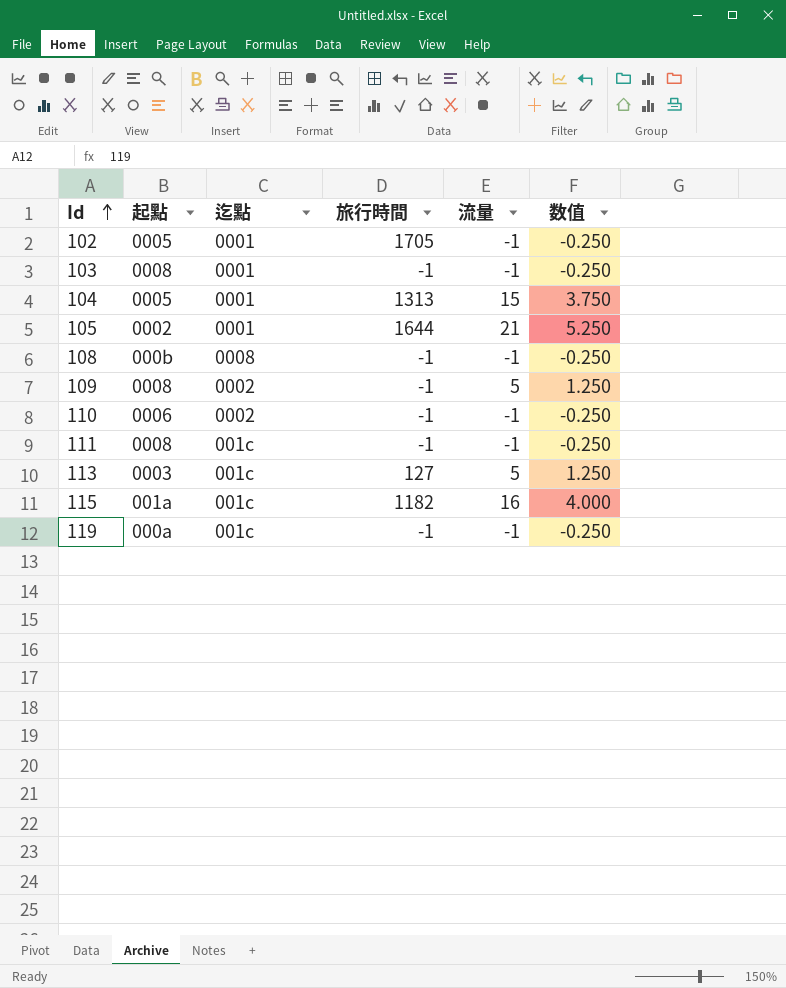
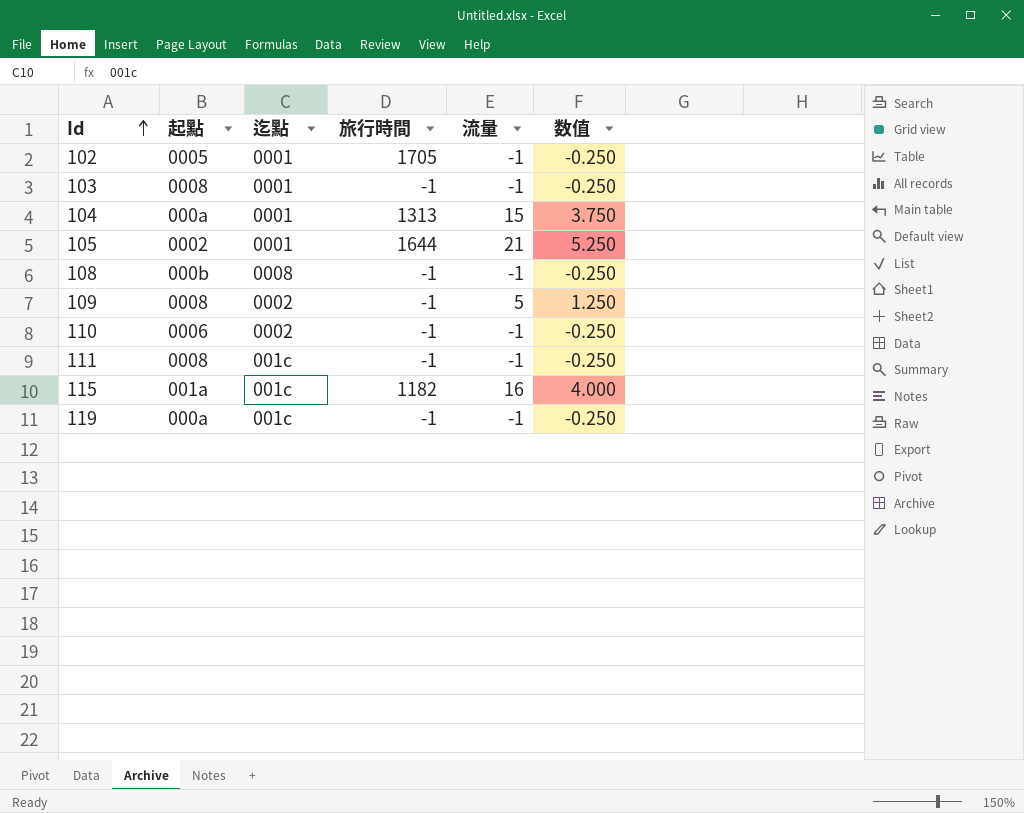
row 113: 0003 | 001c | 127 | 5 | 1.250 -> none
104 | 起點: 0005 -> 000a

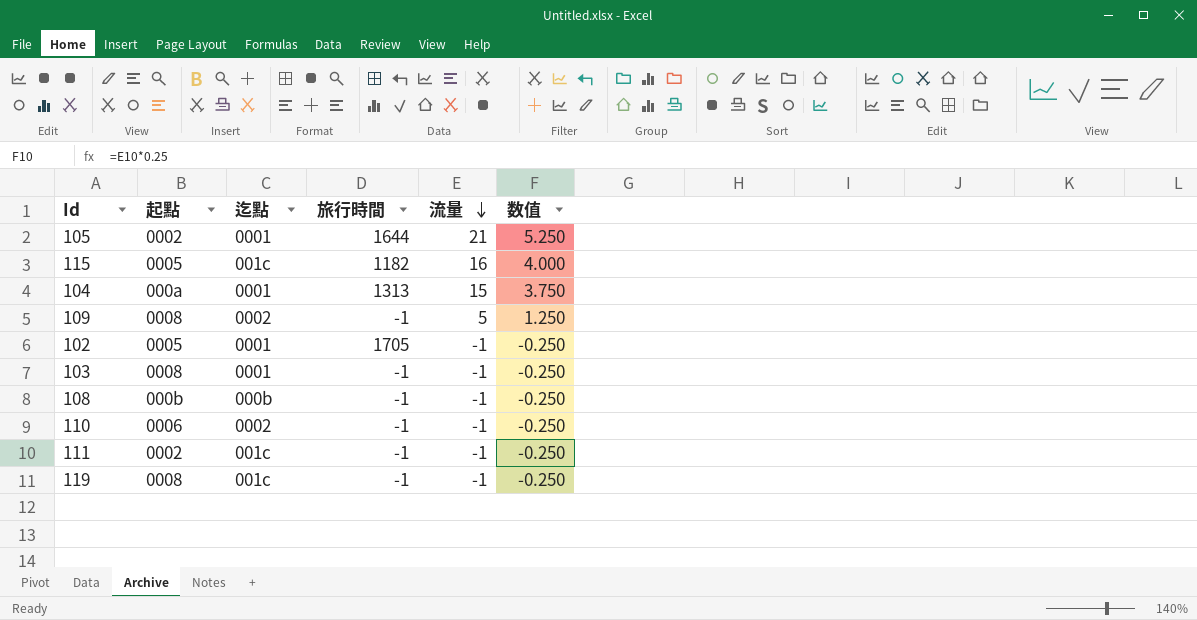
row order: Id ascending -> 流量 descending
115 | 起點: 001a -> 0005
108 | 迄點: 0008 -> 000b
111 | 起點: 0008 -> 0002
119 | 起點: 000a -> 0008

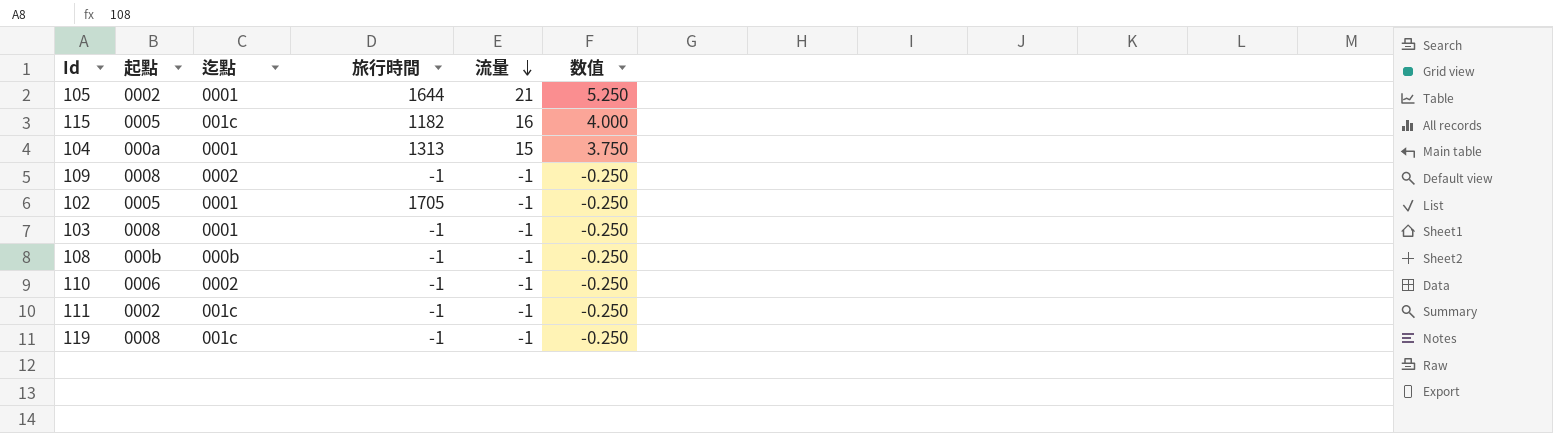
109 | 流量: 5 -> -1
109 | 数值: 1.250 -> -0.250

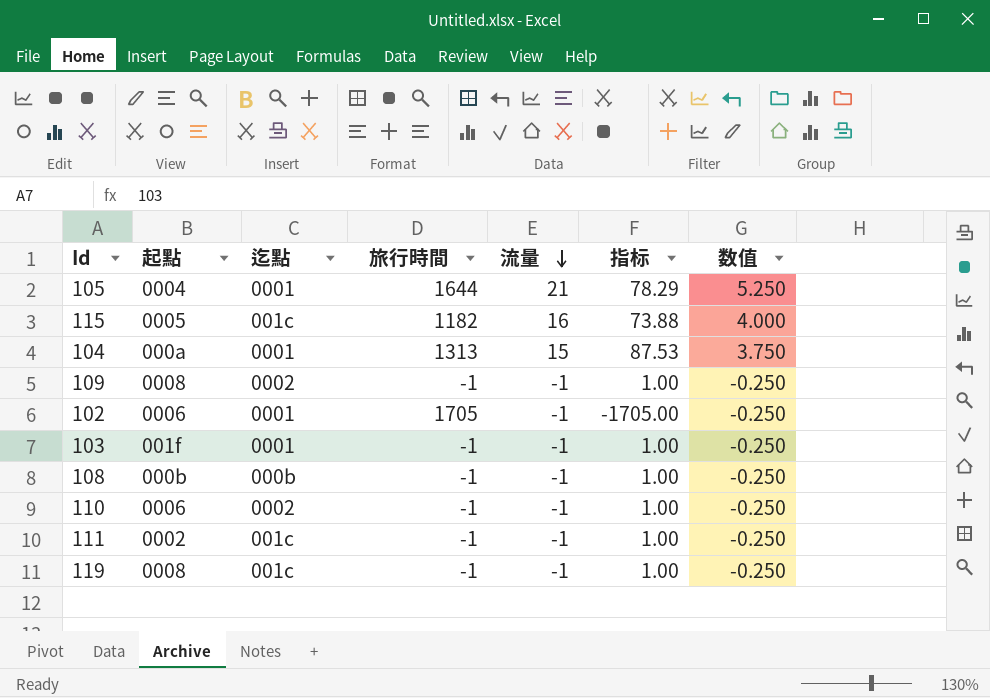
column 指标 | formula: none -> [旅行時間] / [流量]
105 | 起點: 0002 -> 0004
102 | 起點: 0005 -> 0006
103 | 起點: 0008 -> 001f

